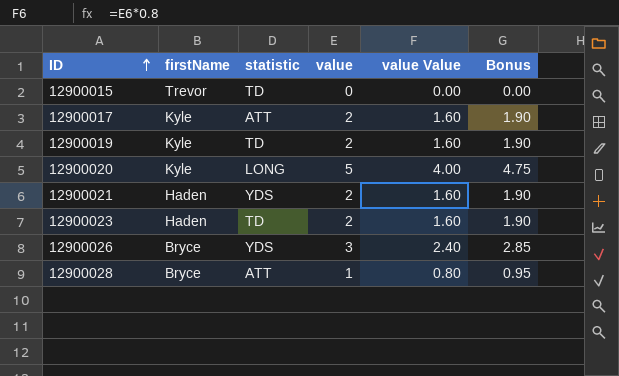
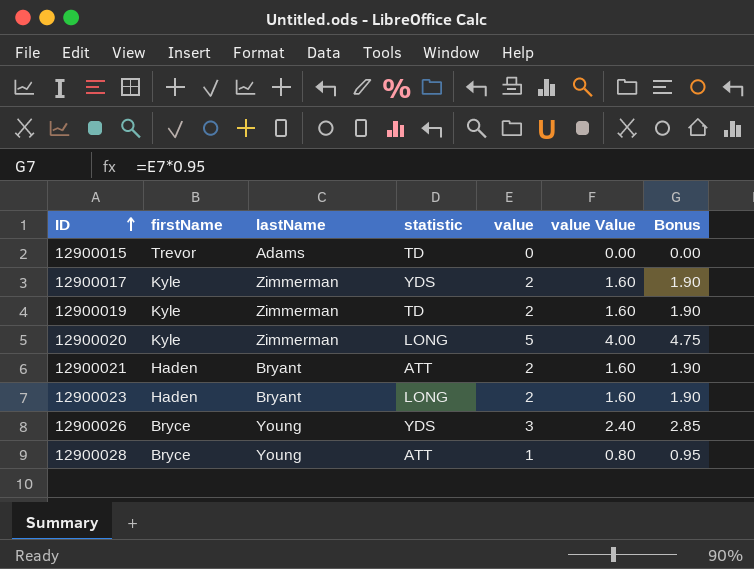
column lastName | position: none -> 3
12900017 | statistic: ATT -> YDS
12900021 | statistic: YDS -> ATT
12900023 | statistic: TD -> LONG

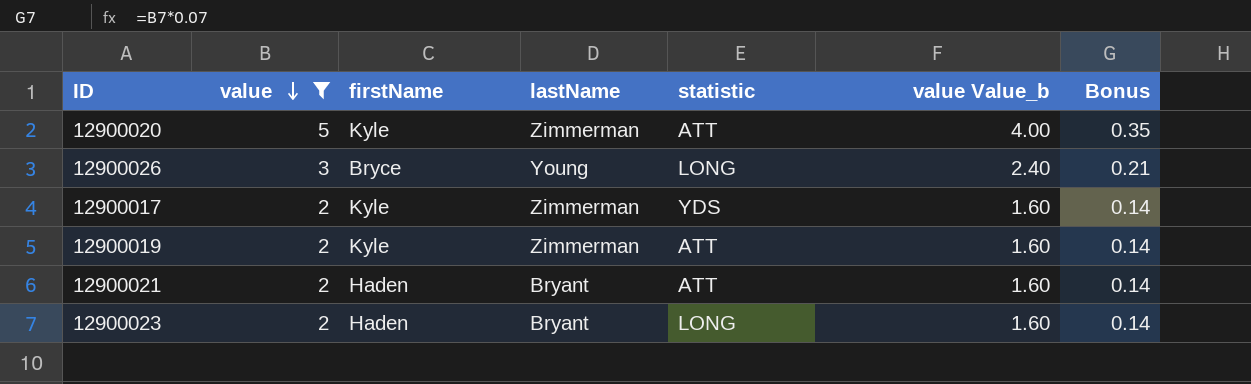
filter: none -> value >= 2
row order: ID ascending -> value descending
column value | position: 5 -> 2
column name: value Value -> value Value_b
column Bonus | formula: [value] * 0.95 -> [value] * 0.07
12900020 | statistic: LONG -> ATT
12900026 | statistic: YDS -> LONG
12900019 | statistic: TD -> ATT

